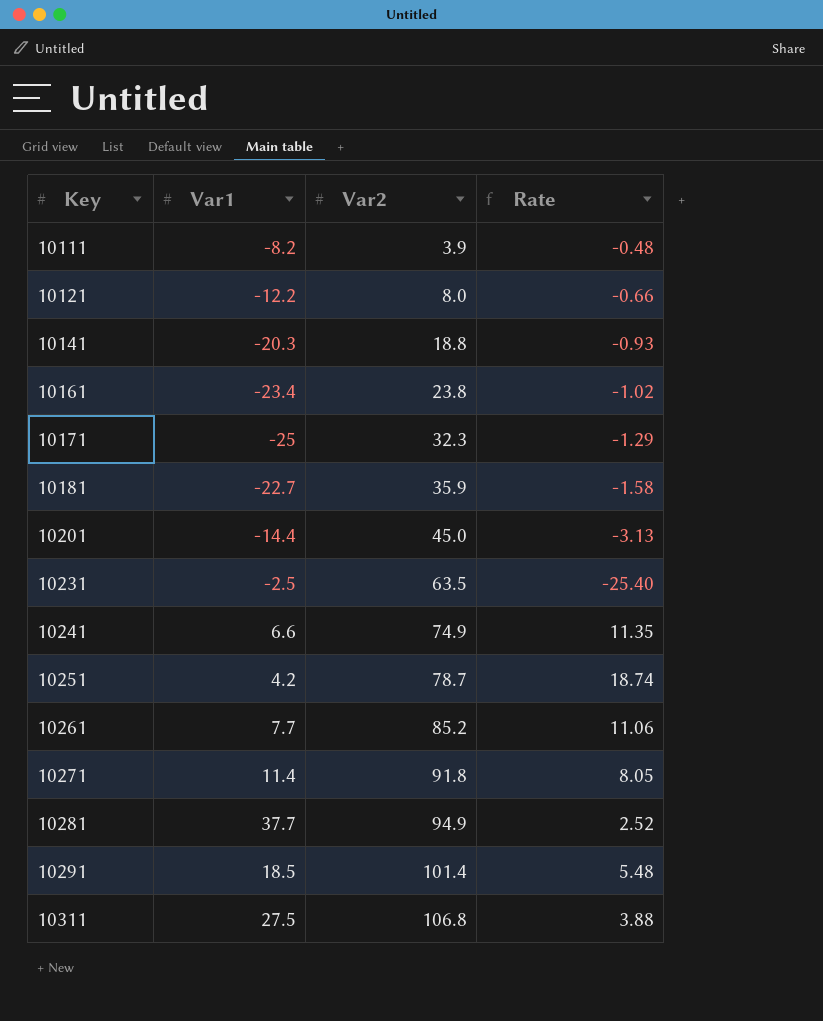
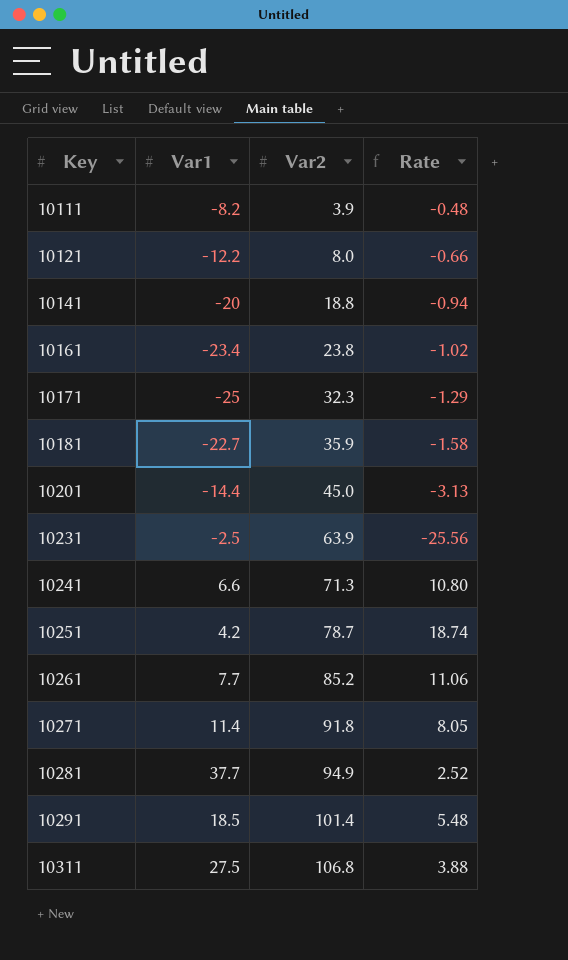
10141 | Var1: -20.3 -> -20
10141 | Rate: -0.93 -> -0.94
10231 | Var2: 63.5 -> 63.9
10231 | Rate: -25.40 -> -25.56
10241 | Var2: 74.9 -> 71.3
10241 | Rate: 11.35 -> 10.80

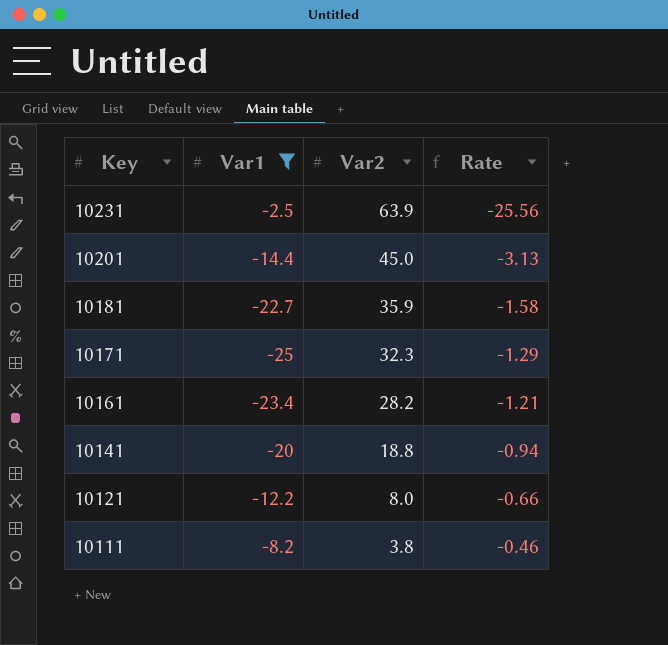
filter: none -> Var1 <= -2.5
row order: Key ascending -> Key descending
10161 | Var2: 23.8 -> 28.2
10161 | Rate: -1.02 -> -1.21
10111 | Var2: 3.9 -> 3.8
10111 | Rate: -0.48 -> -0.46

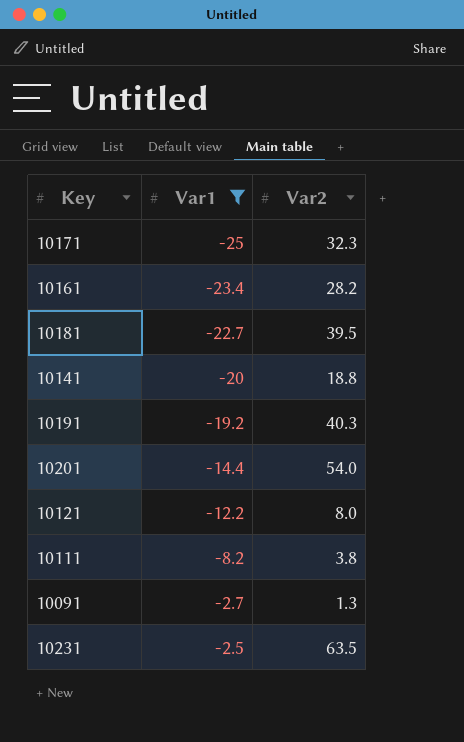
row order: Key descending -> Var1 ascending
column Rate | formula: [Var2] / [Var1] -> none
10181 | Var2: 35.9 -> 39.5
row 10191: none -> -19.2 | 40.3
10201 | Var2: 45.0 -> 54.0
row 10091: none -> -2.7 | 1.3
10231 | Var2: 63.9 -> 63.5

